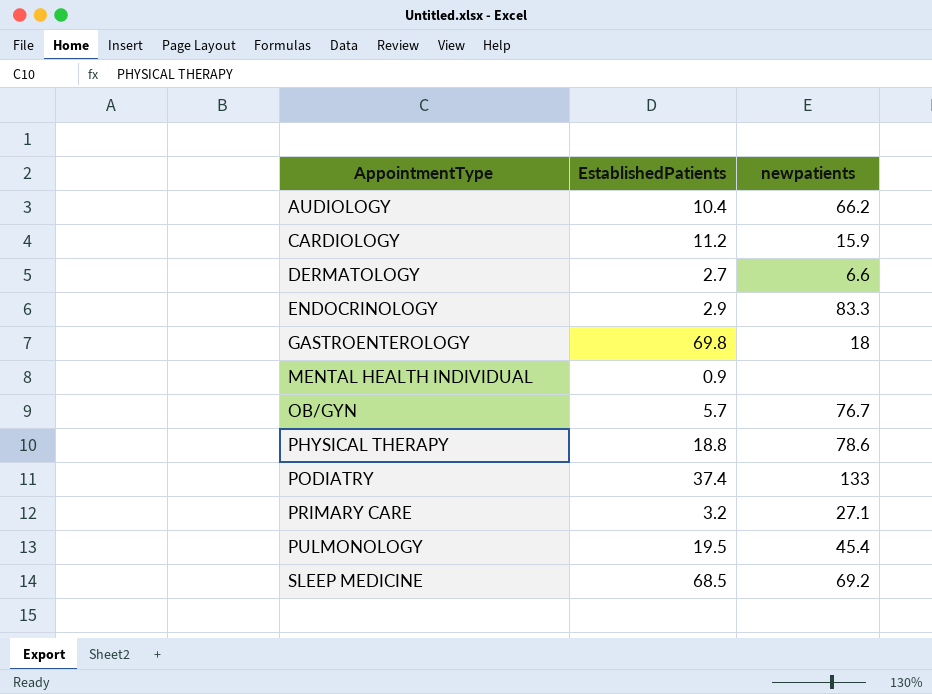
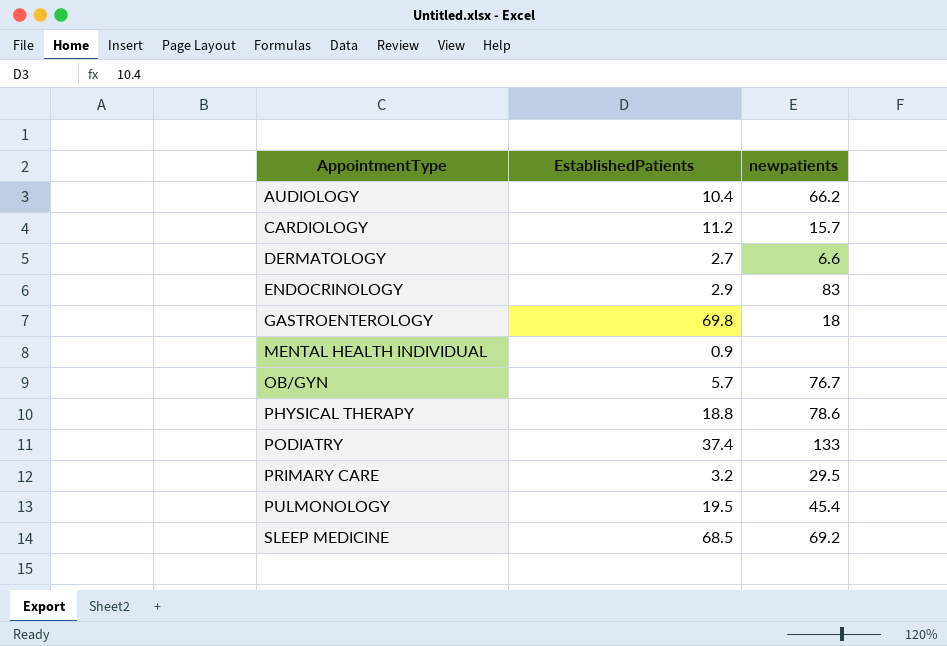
CARDIOLOGY | newpatients: 15.9 -> 15.7
ENDOCRINOLOGY | newpatients: 83.3 -> 83
PRIMARY CARE | newpatients: 27.1 -> 29.5

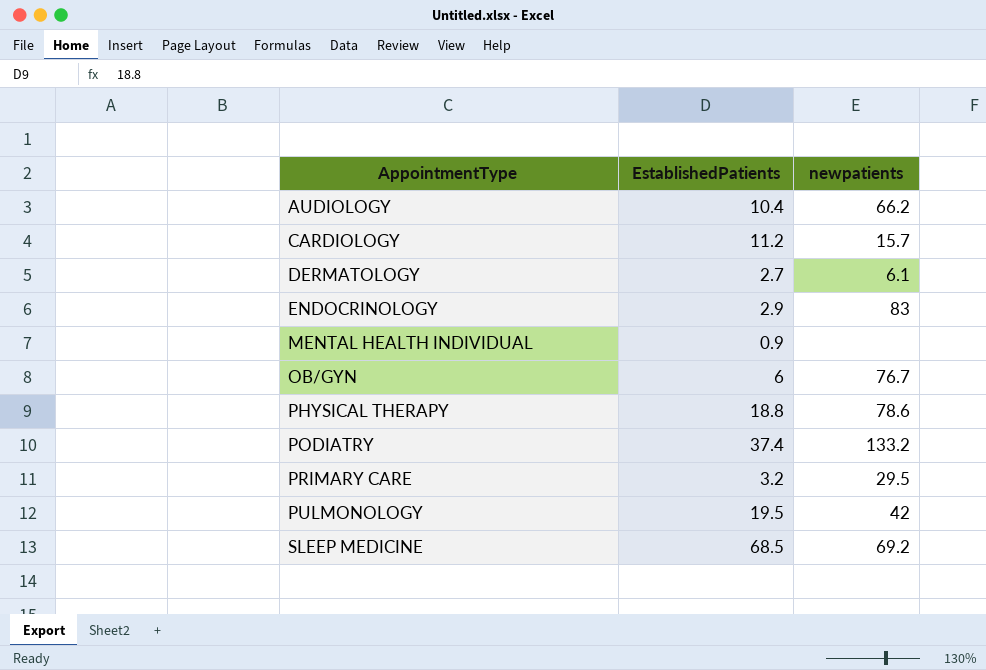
row GASTROENTEROLOGY: 69.8 | 18 -> none
DERMATOLOGY | newpatients: 6.6 -> 6.1
OB/GYN | EstablishedPatients: 5.7 -> 6
PODIATRY | newpatients: 133 -> 133.2
PULMONOLOGY | newpatients: 45.4 -> 42

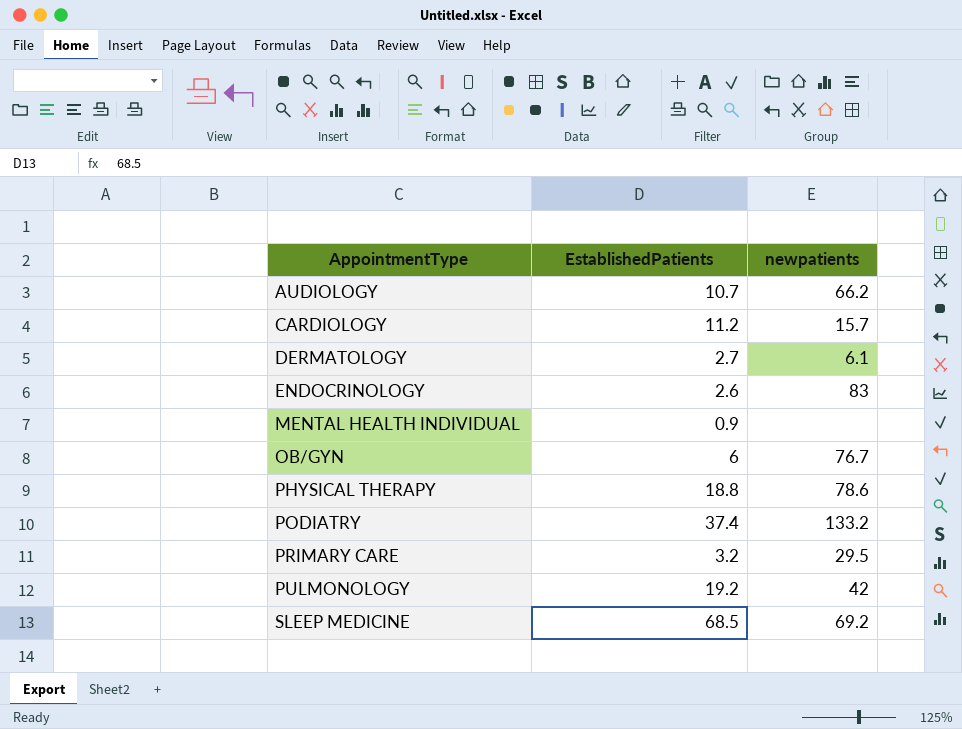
AUDIOLOGY | EstablishedPatients: 10.4 -> 10.7
ENDOCRINOLOGY | EstablishedPatients: 2.9 -> 2.6
PULMONOLOGY | EstablishedPatients: 19.5 -> 19.2

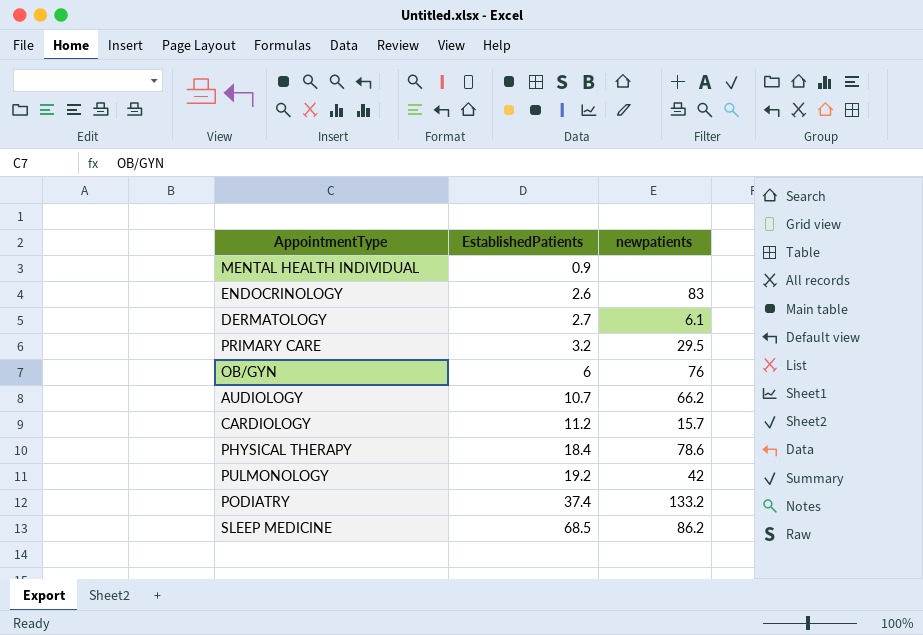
row order: AppointmentType ascending -> EstablishedPatients ascending
OB/GYN | newpatients: 76.7 -> 76
PHYSICAL THERAPY | EstablishedPatients: 18.8 -> 18.4
SLEEP MEDICINE | newpatients: 69.2 -> 86.2

